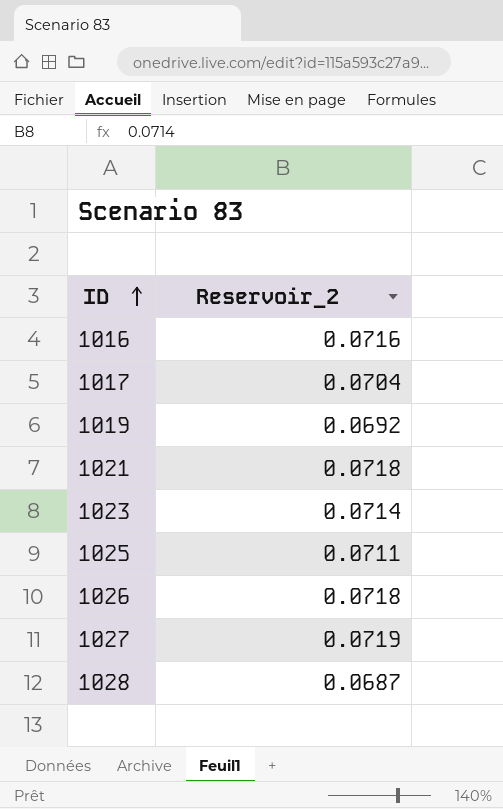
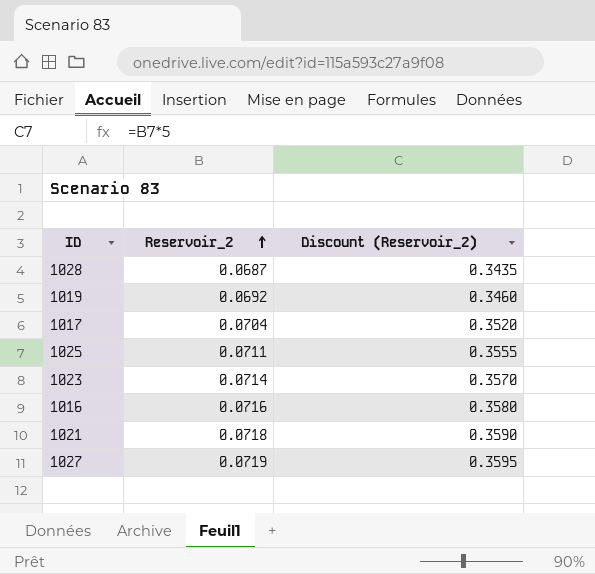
row order: ID ascending -> Reservoir_2 ascending
column Discount (Reservoir_2) | formula: none -> [Reservoir_2] * 5
row 1026: 0.0718 -> none

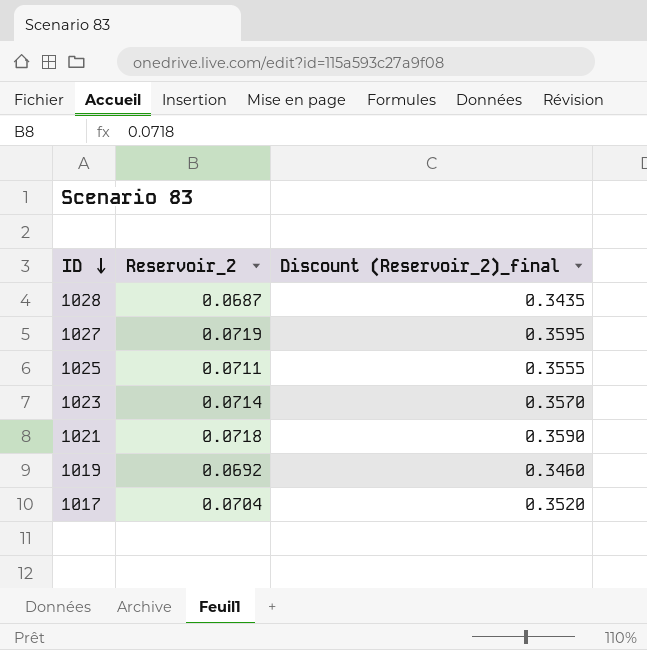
row order: Reservoir_2 ascending -> ID descending
column name: Discount (Reservoir_2) -> Discount (Reservoir_2)_final
row 1016: 0.0716 | 0.3580 -> none

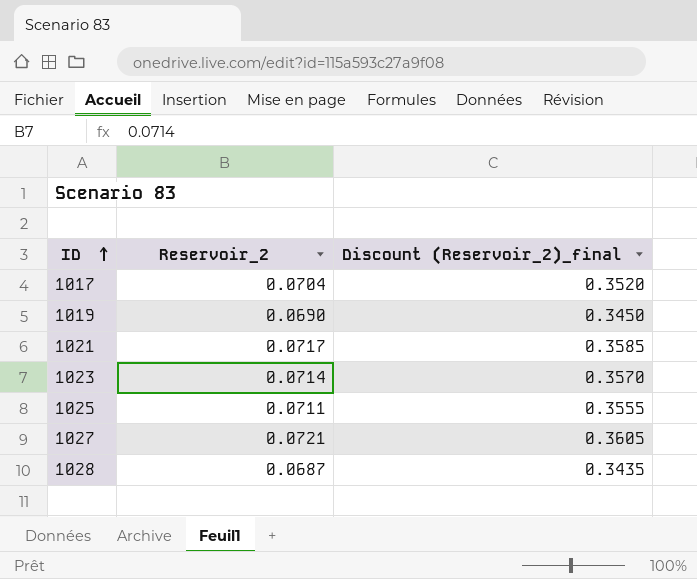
row order: ID descending -> ID ascending
1019 | Reservoir_2: 0.0692 -> 0.0690
1019 | Discount (Reservoir_2)_final: 0.3460 -> 0.3450
1021 | Reservoir_2: 0.0718 -> 0.0717
1021 | Discount (Reservoir_2)_final: 0.3590 -> 0.3585
1027 | Reservoir_2: 0.0719 -> 0.0721
1027 | Discount (Reservoir_2)_final: 0.3595 -> 0.3605

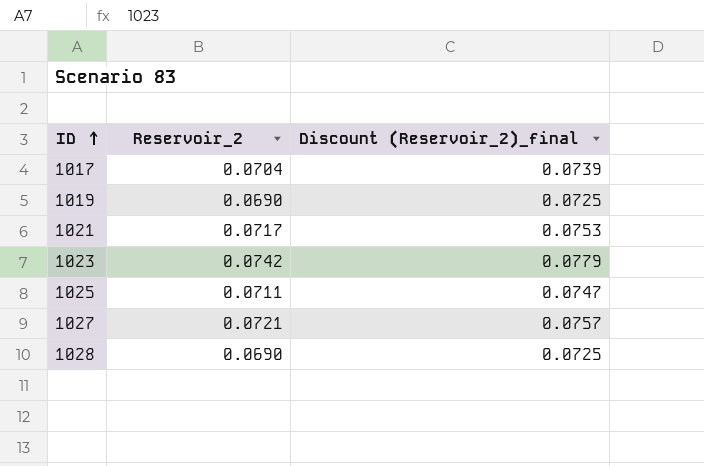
column Discount (Reservoir_2)_final | formula: [Reservoir_2] * 5 -> [Reservoir_2] * 1.05
1023 | Reservoir_2: 0.0714 -> 0.0742
1028 | Reservoir_2: 0.0687 -> 0.0690

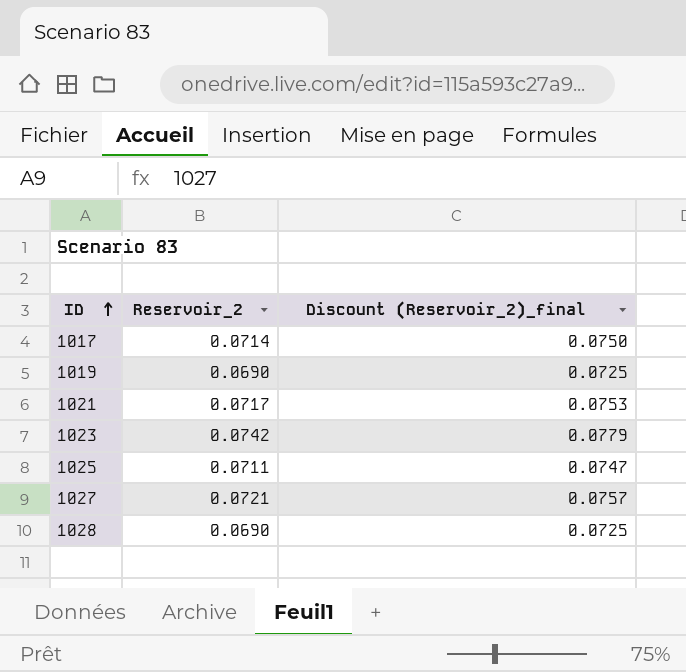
1017 | Reservoir_2: 0.0704 -> 0.0714
1017 | Discount (Reservoir_2)_final: 0.0739 -> 0.0750

